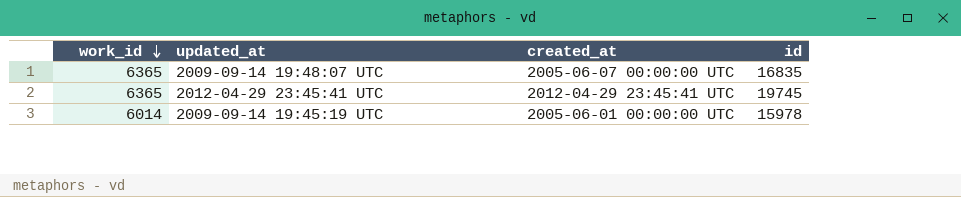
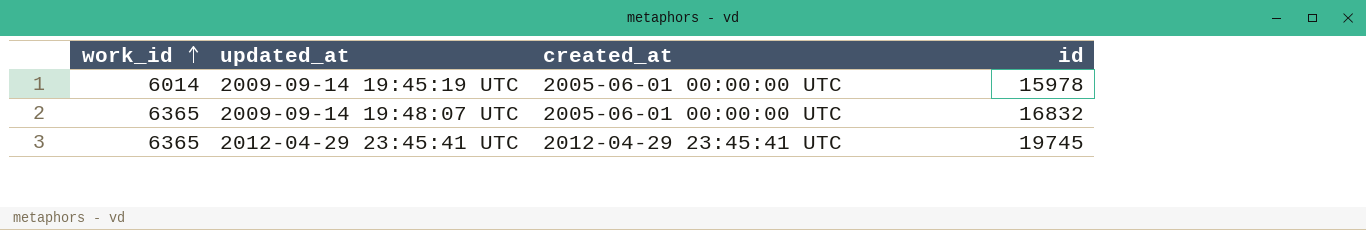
row order: work_id descending -> work_id ascending
2009-09-14 19:48:07 UTC | created_at: 2005-06-07 00:00:00 UTC -> 2005-06-01 00:00:00 UTC
2009-09-14 19:48:07 UTC | id: 16835 -> 16832

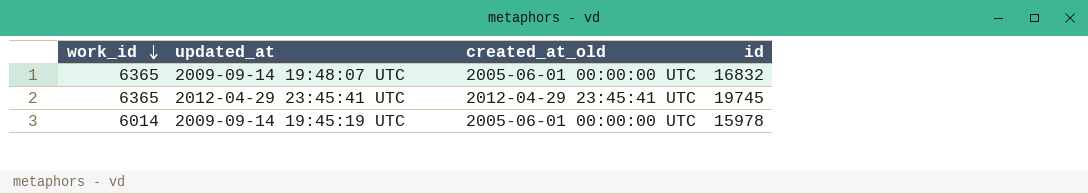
row order: work_id ascending -> work_id descending
column name: created_at -> created_at_old

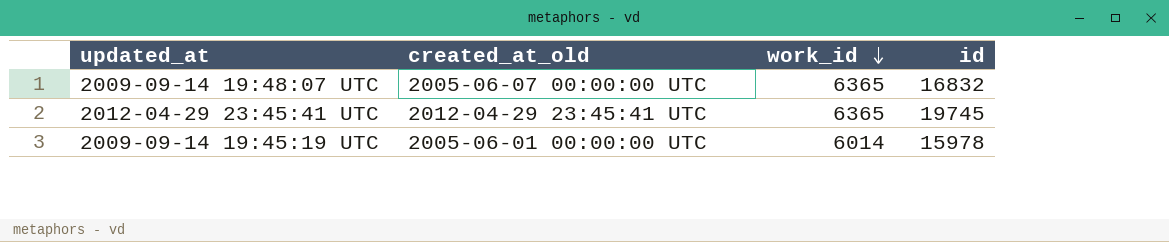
column work_id | position: 1 -> 3
2009-09-14 19:48:07 UTC | created_at_old: 2005-06-01 00:00:00 UTC -> 2005-06-07 00:00:00 UTC

